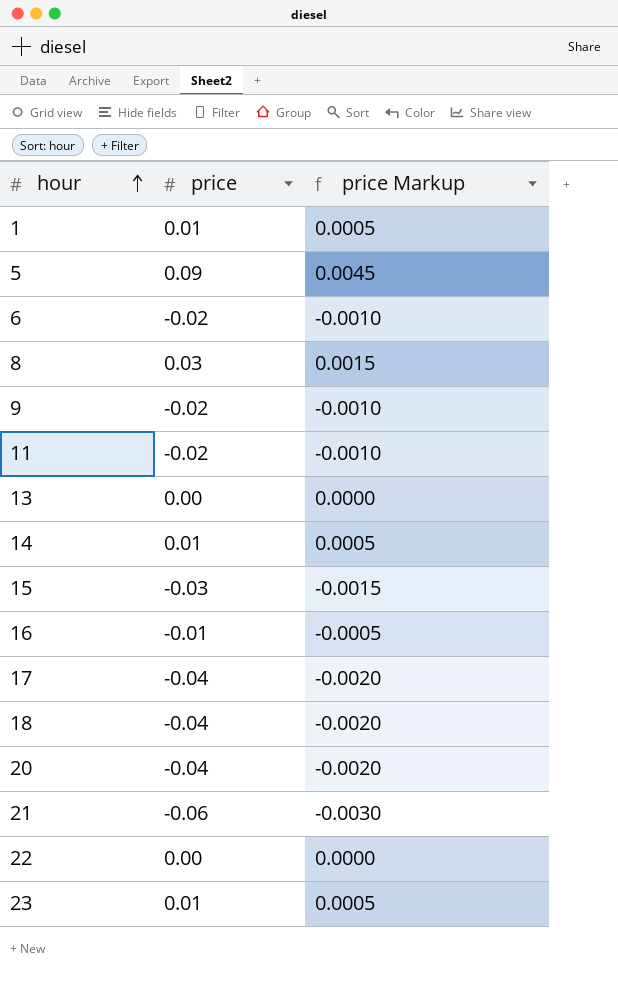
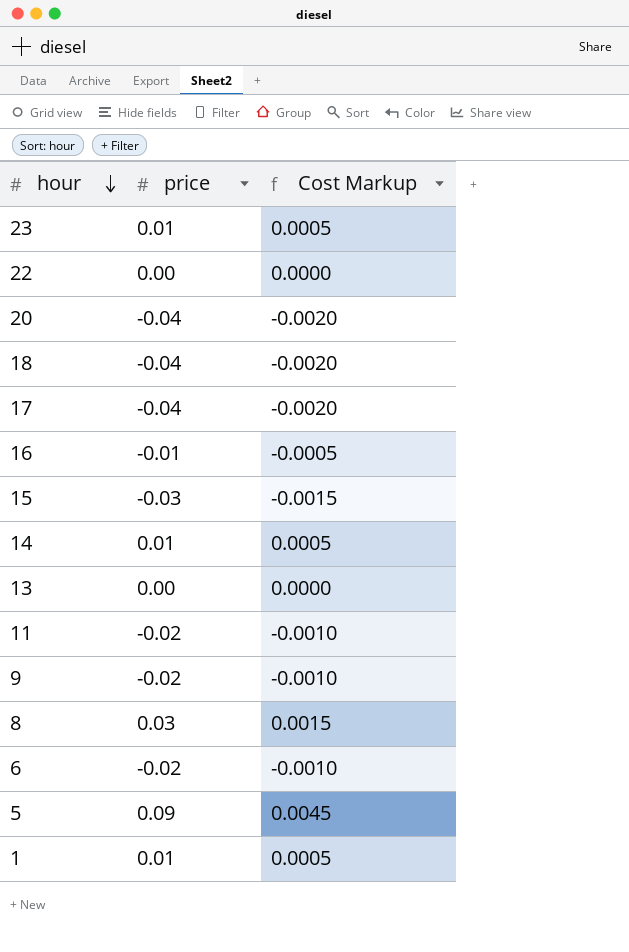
row order: hour ascending -> hour descending
column name: price Markup -> Cost Markup
row 21: -0.06 | -0.0030 -> none

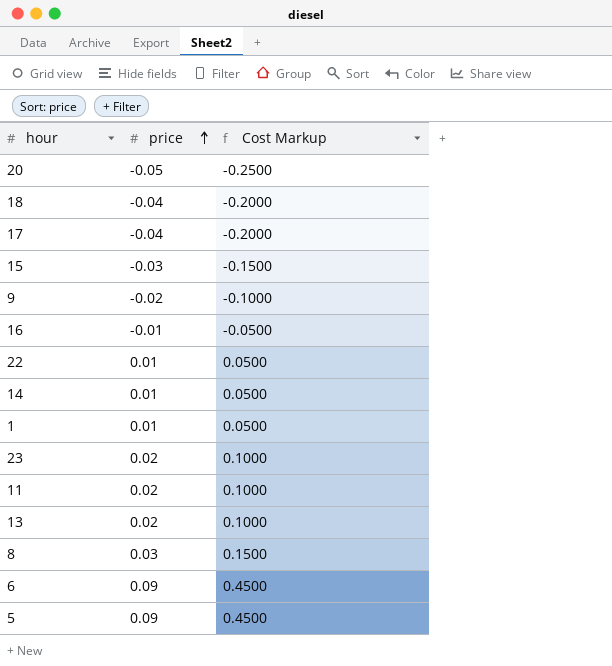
row order: hour descending -> price ascending
column Cost Markup | formula: [price] * 0.05 -> [price] * 5
20 | price: -0.04 -> -0.05
22 | price: 0.00 -> 0.01
23 | price: 0.01 -> 0.02
11 | price: -0.02 -> 0.02
13 | price: 0.00 -> 0.02
6 | price: -0.02 -> 0.09

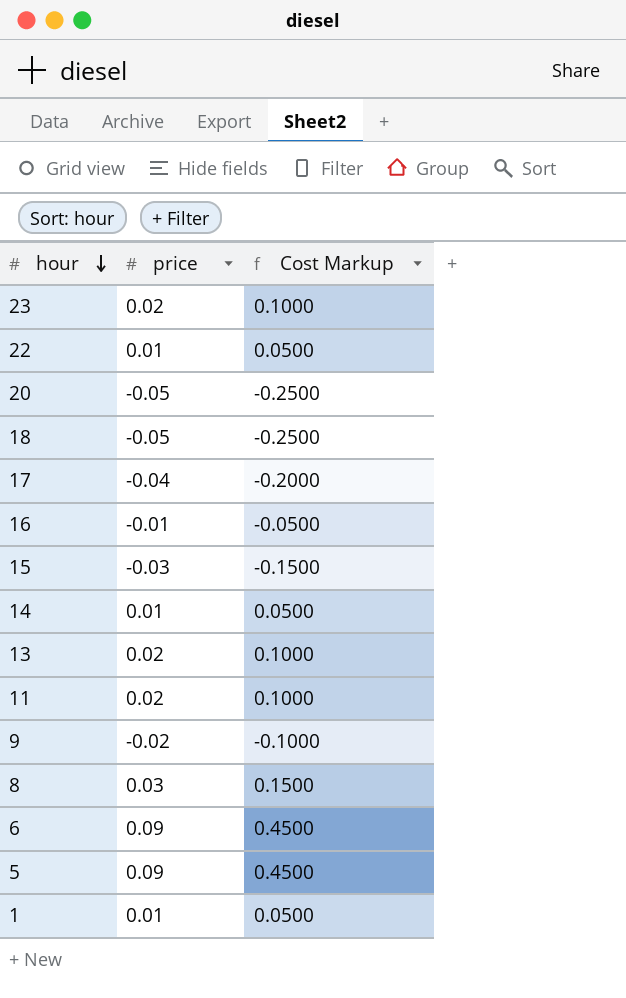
row order: price ascending -> hour descending
18 | price: -0.04 -> -0.05
18 | Cost Markup: -0.2000 -> -0.2500

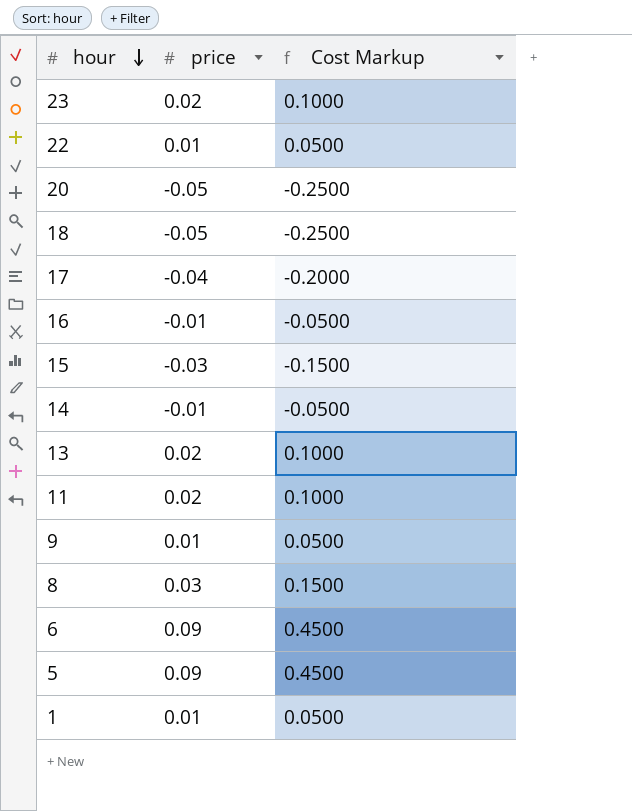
14 | price: 0.01 -> -0.01
14 | Cost Markup: 0.0500 -> -0.0500
9 | price: -0.02 -> 0.01
9 | Cost Markup: -0.1000 -> 0.0500

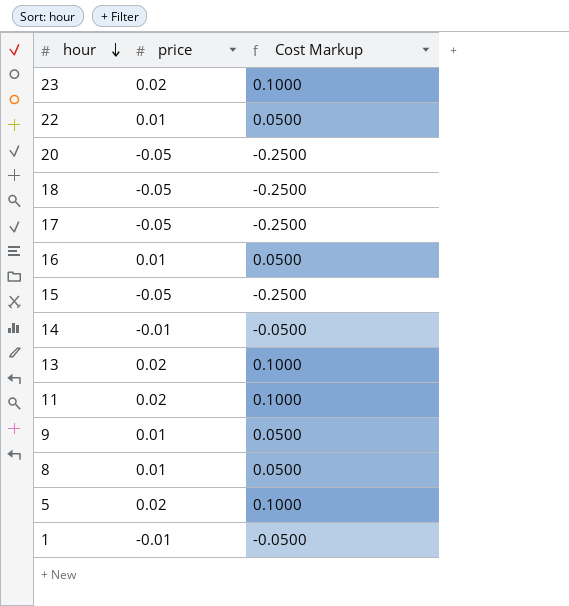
row 6: 0.09 | 0.4500 -> none
17 | price: -0.04 -> -0.05
17 | Cost Markup: -0.2000 -> -0.2500
16 | price: -0.01 -> 0.01
16 | Cost Markup: -0.0500 -> 0.0500
15 | price: -0.03 -> -0.05
15 | Cost Markup: -0.1500 -> -0.2500
8 | price: 0.03 -> 0.01
8 | Cost Markup: 0.1500 -> 0.0500
5 | price: 0.09 -> 0.02
5 | Cost Markup: 0.4500 -> 0.1000
1 | price: 0.01 -> -0.01
1 | Cost Markup: 0.0500 -> -0.0500

